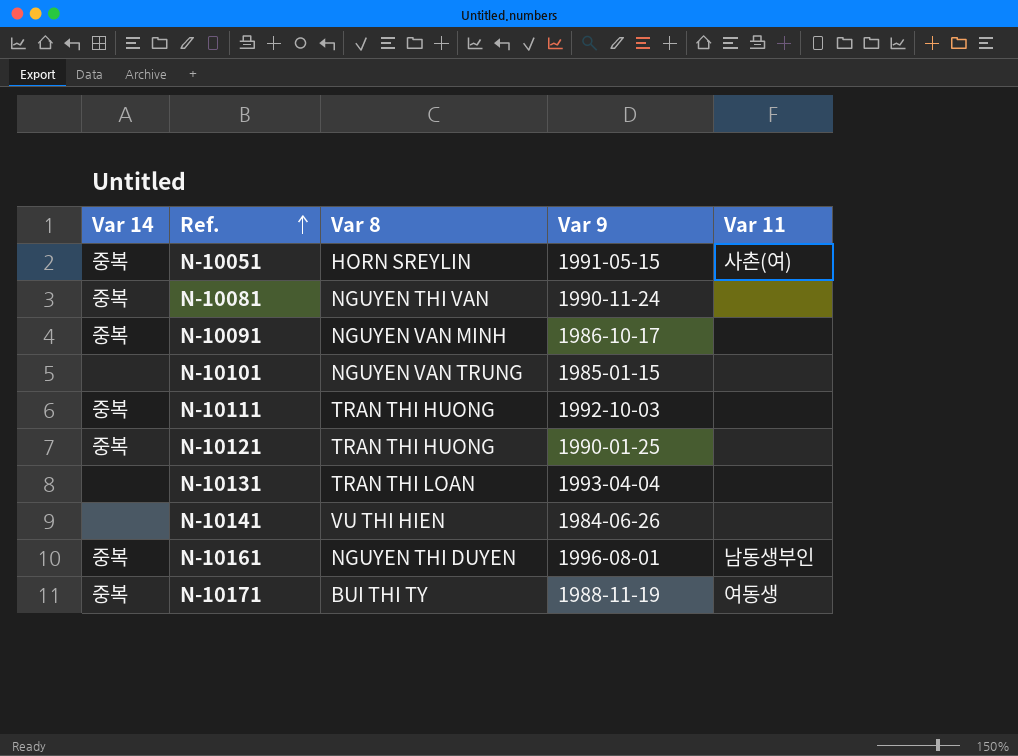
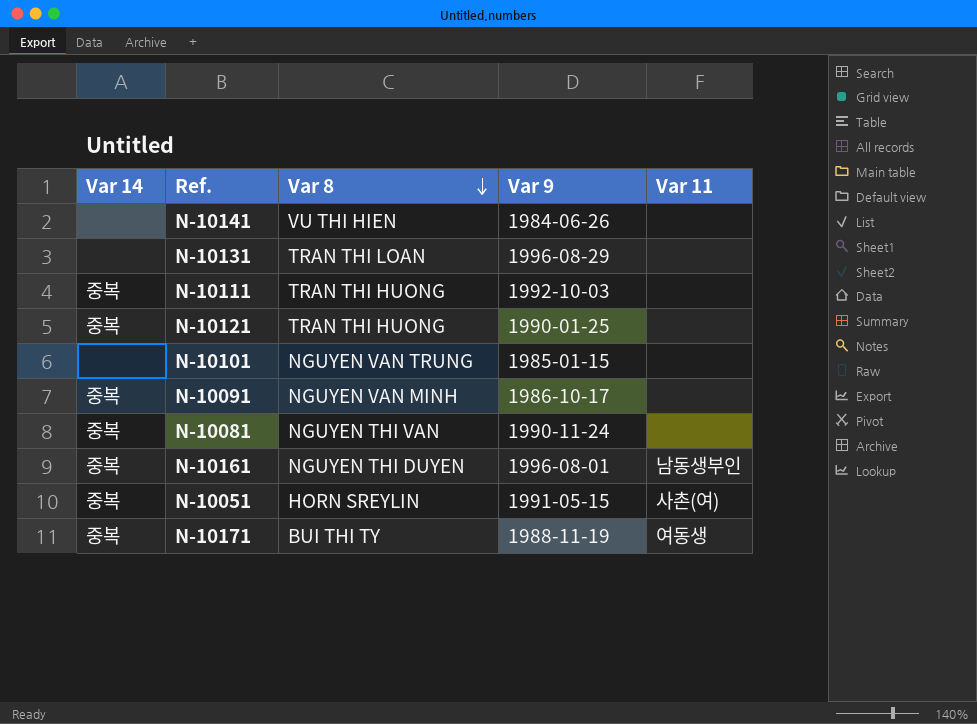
row order: Ref. ascending -> Var 8 descending
N-10131 | Var 9: 1993-04-04 -> 1996-08-29

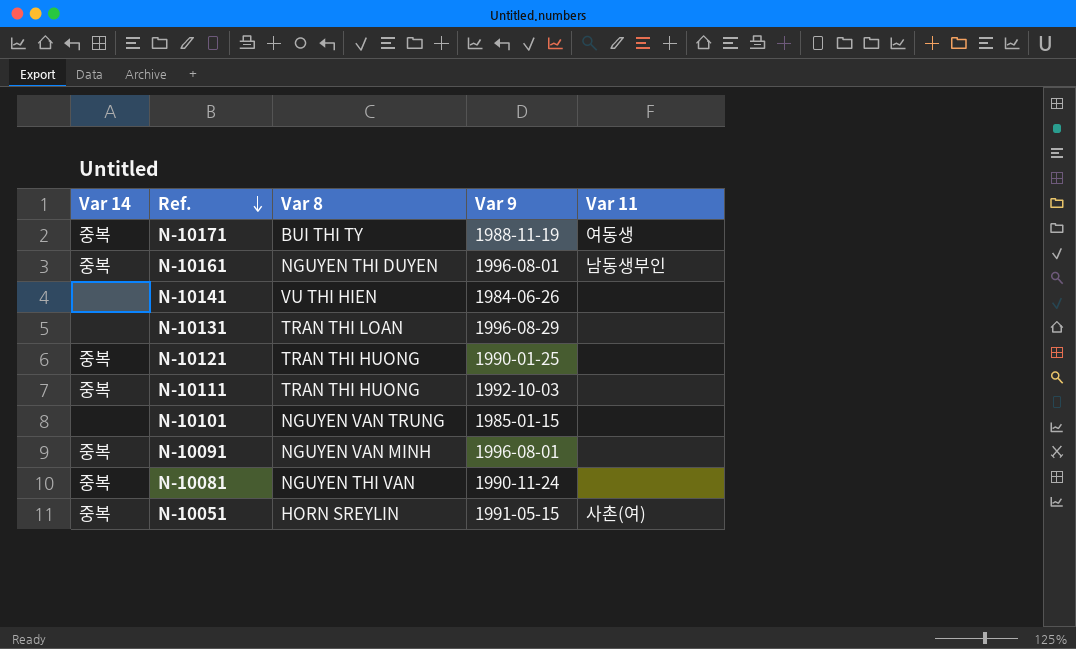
row order: Var 8 descending -> Ref. descending
N-10091 | Var 9: 1986-10-17 -> 1996-08-01

